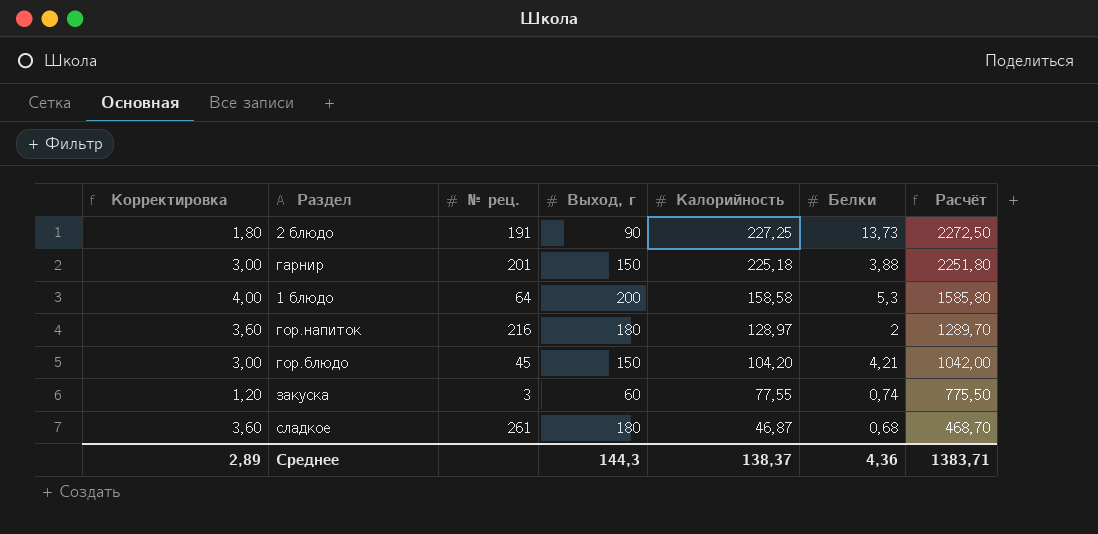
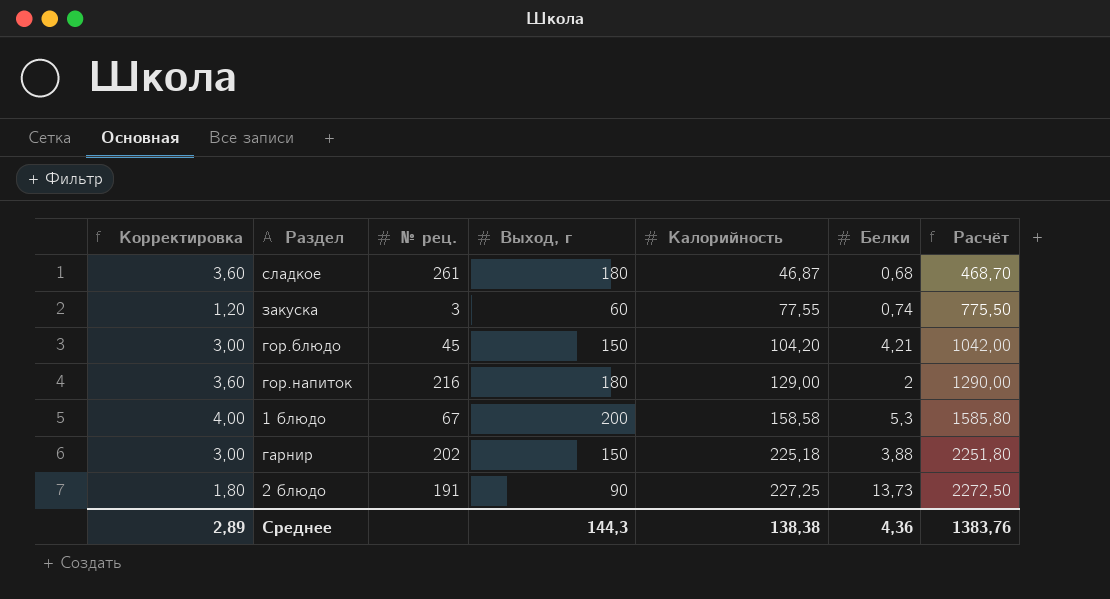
row order: Калорийность descending -> Калорийность ascending
гор.напиток | Калорийность: 128,97 -> 129,00
гор.напиток | Расчёт: 1289,70 -> 1290,00
1 блюдо | № рец.: 64 -> 67
гарнир | № рец.: 201 -> 202
Среднее | Калорийность: 138,37 -> 138,38
Среднее | Расчёт: 1383,71 -> 1383,76

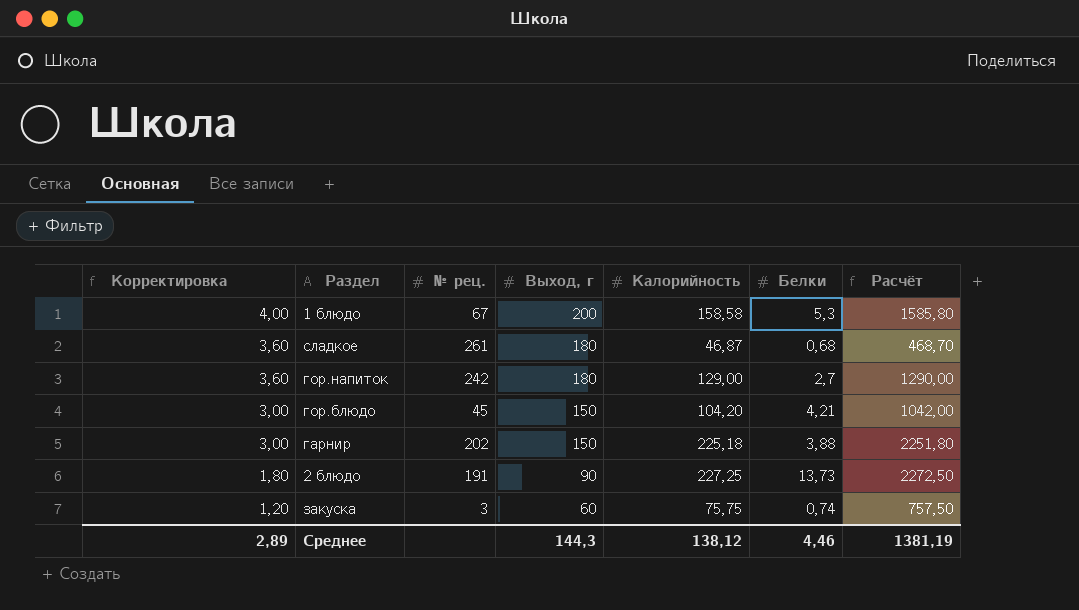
row order: Калорийность ascending -> Корректировка descending
гор.напиток | № рец.: 216 -> 242
гор.напиток | Белки: 2 -> 2,7
закуска | Калорийность: 77,55 -> 75,75
закуска | Расчёт: 775,50 -> 757,50
Среднее | Калорийность: 138,38 -> 138,12
Среднее | Белки: 4,36 -> 4,46
Среднее | Расчёт: 1383,76 -> 1381,19

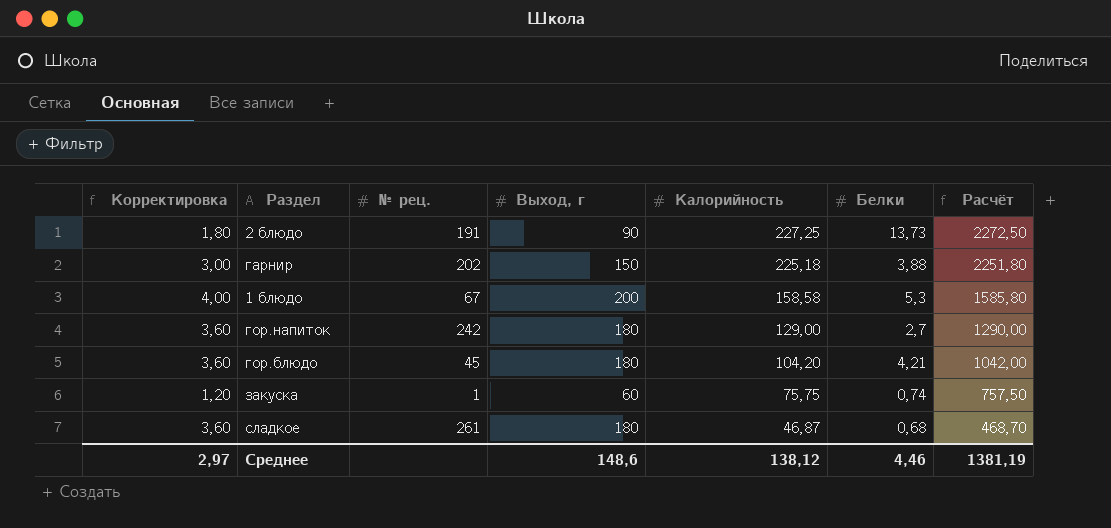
row order: Корректировка descending -> Калорийность descending
гор.блюдо | Корректировка: 3,00 -> 3,60
гор.блюдо | Выход, г: 150 -> 180
закуска | № рец.: 3 -> 1
Среднее | Корректировка: 2,89 -> 2,97
Среднее | Выход, г: 144,3 -> 148,6

